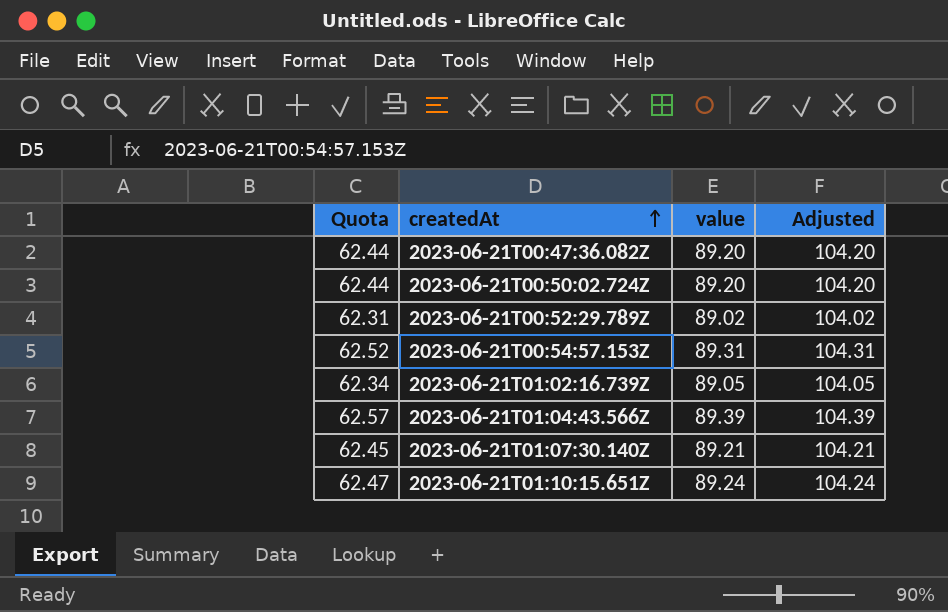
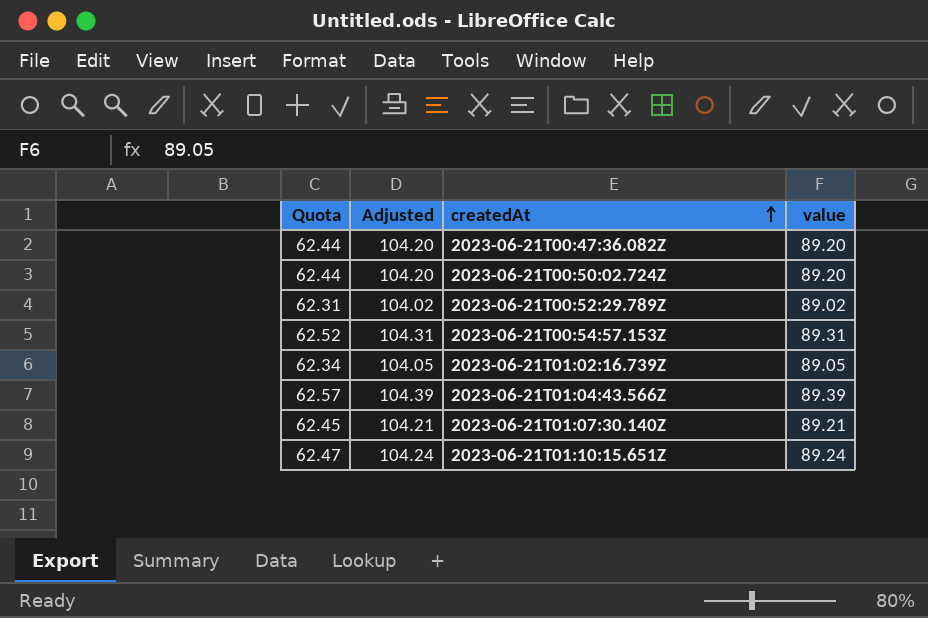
column Adjusted | position: 4 -> 2

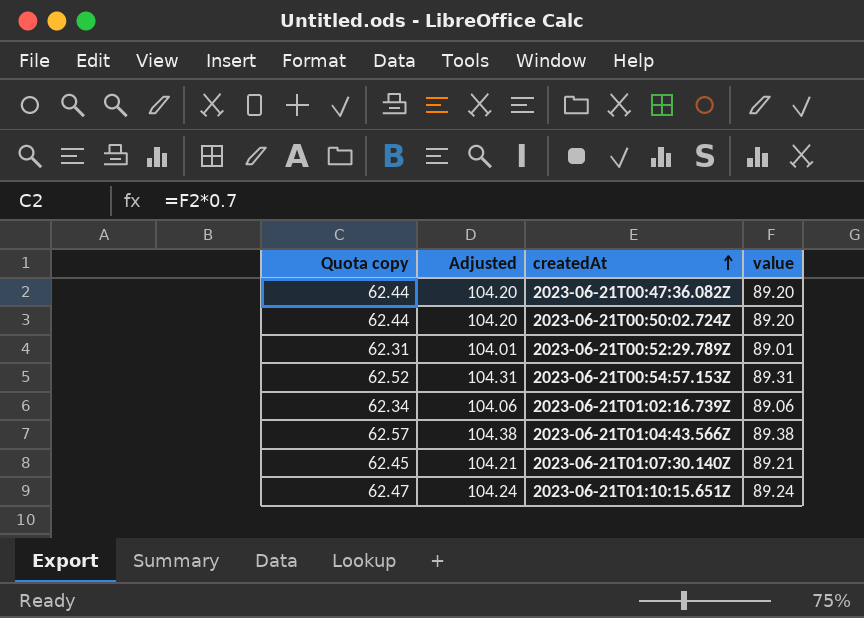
column name: Quota -> Quota copy
2023-06-21T00:52:29.789Z | Adjusted: 104.02 -> 104.01
2023-06-21T00:52:29.789Z | value: 89.02 -> 89.01
2023-06-21T01:02:16.739Z | Adjusted: 104.05 -> 104.06
2023-06-21T01:02:16.739Z | value: 89.05 -> 89.06
2023-06-21T01:04:43.566Z | Adjusted: 104.39 -> 104.38
2023-06-21T01:04:43.566Z | value: 89.39 -> 89.38

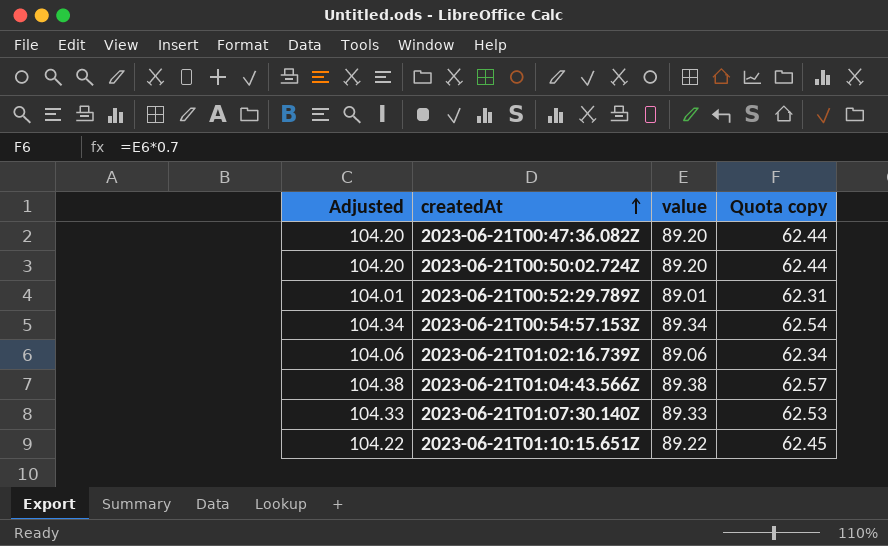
column Quota copy | position: 1 -> 4
2023-06-21T00:54:57.153Z | Adjusted: 104.31 -> 104.34
2023-06-21T00:54:57.153Z | value: 89.31 -> 89.34
2023-06-21T00:54:57.153Z | Quota copy: 62.52 -> 62.54
2023-06-21T01:07:30.140Z | Adjusted: 104.21 -> 104.33
2023-06-21T01:07:30.140Z | value: 89.21 -> 89.33
2023-06-21T01:07:30.140Z | Quota copy: 62.45 -> 62.53
2023-06-21T01:10:15.651Z | Adjusted: 104.24 -> 104.22
2023-06-21T01:10:15.651Z | value: 89.24 -> 89.22
2023-06-21T01:10:15.651Z | Quota copy: 62.47 -> 62.45

